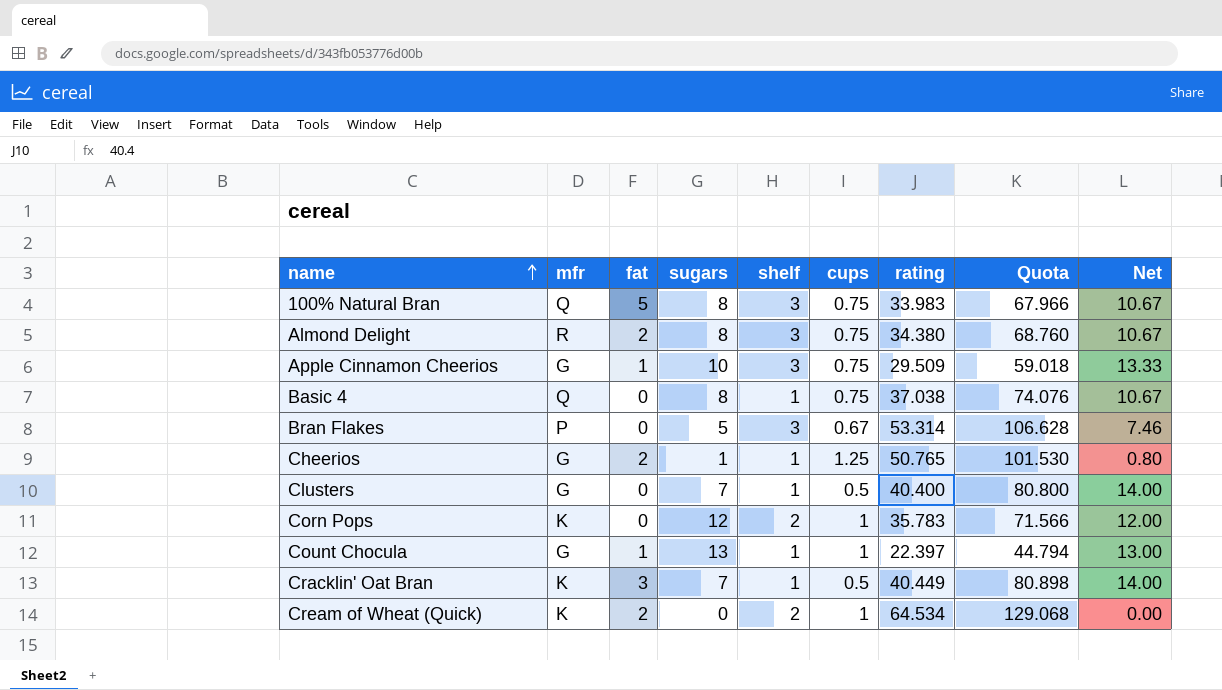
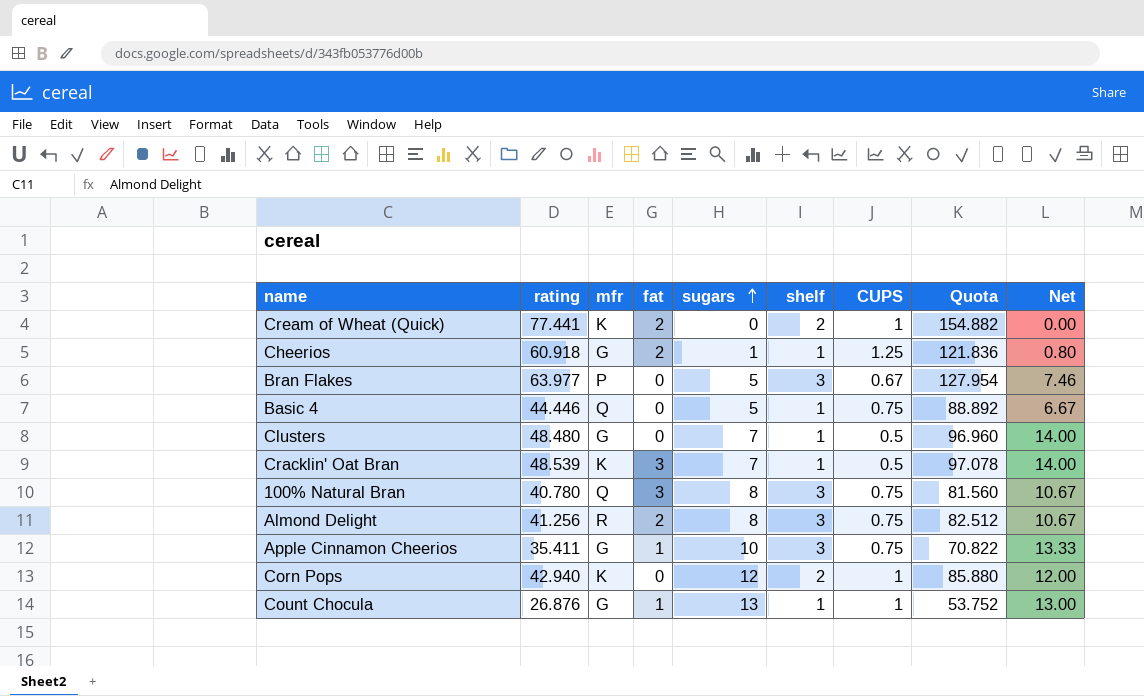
row order: name ascending -> sugars ascending
column rating | position: 7 -> 2
column name: cups -> CUPS
Cream of Wheat (Quick) | rating: 64.534 -> 77.441
Cream of Wheat (Quick) | Quota: 129.068 -> 154.882
Cheerios | rating: 50.765 -> 60.918
Cheerios | Quota: 101.530 -> 121.836
Bran Flakes | rating: 53.314 -> 63.977
Bran Flakes | Quota: 106.628 -> 127.954
Basic 4 | rating: 37.038 -> 44.446
Basic 4 | sugars: 8 -> 5
Basic 4 | Quota: 74.076 -> 88.892
Basic 4 | Net: 10.67 -> 6.67
Clusters | rating: 40.400 -> 48.480
Clusters | Quota: 80.800 -> 96.960
Cracklin' Oat Bran | rating: 40.449 -> 48.539
Cracklin' Oat Bran | Quota: 80.898 -> 97.078
100% Natural Bran | rating: 33.983 -> 40.780
100% Natural Bran | fat: 5 -> 3
100% Natural Bran | Quota: 67.966 -> 81.560
Almond Delight | rating: 34.380 -> 41.256
Almond Delight | Quota: 68.760 -> 82.512
Apple Cinnamon Cheerios | rating: 29.509 -> 35.411
Apple Cinnamon Cheerios | Quota: 59.018 -> 70.822
Corn Pops | rating: 35.783 -> 42.940
Corn Pops | Quota: 71.566 -> 85.880
Count Chocula | rating: 22.397 -> 26.876
Count Chocula | Quota: 44.794 -> 53.752

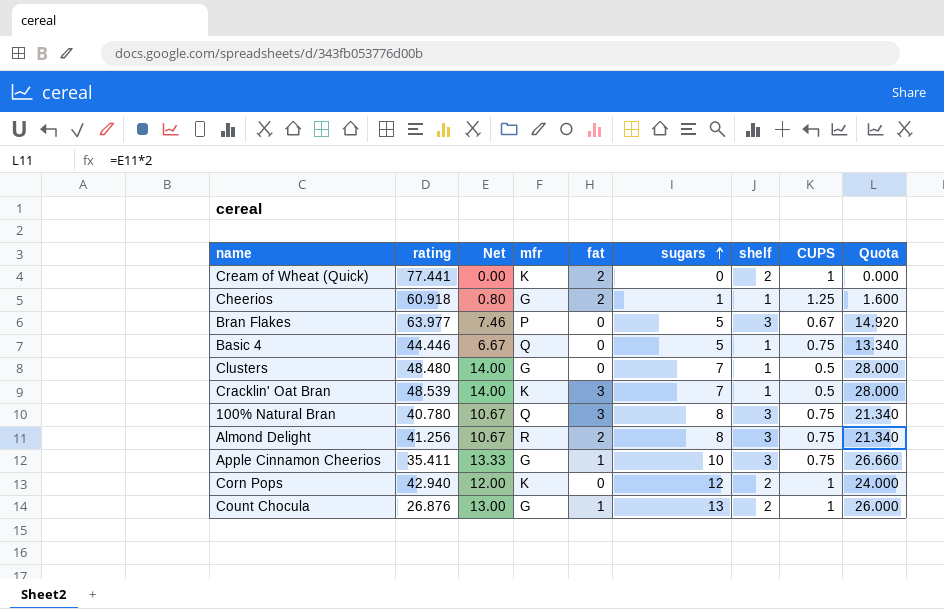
column Net | position: 9 -> 3
column Quota | formula: [rating] * 2 -> [Net] * 2
Count Chocula | shelf: 1 -> 2

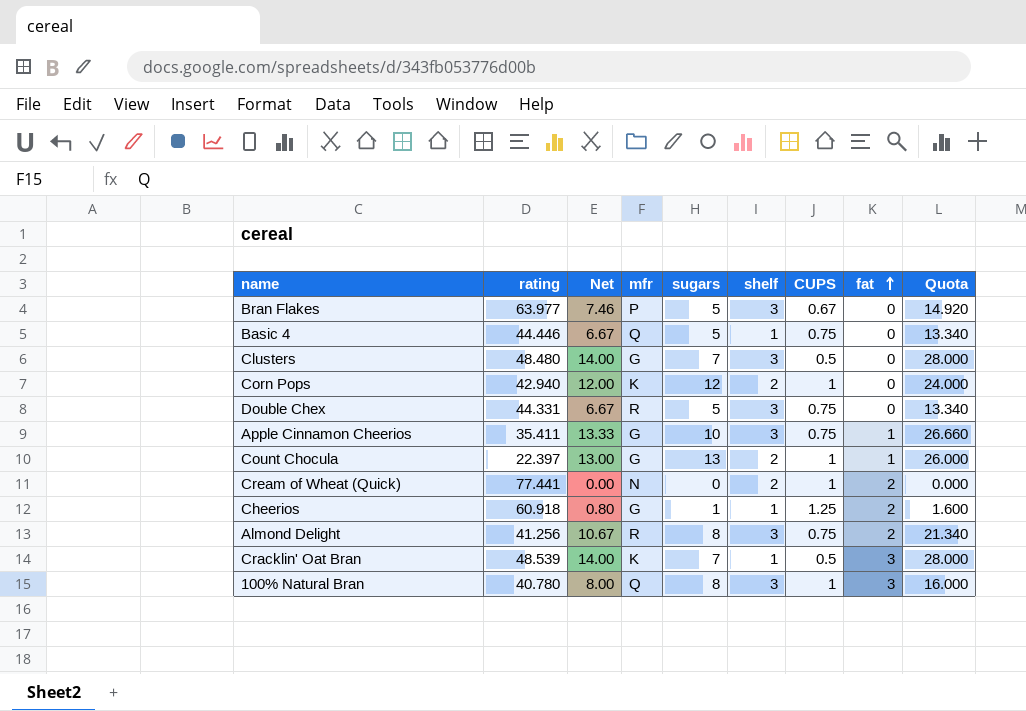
row order: sugars ascending -> fat ascending
column fat | position: 5 -> 8
Clusters | shelf: 1 -> 3
row Double Chex: none -> 44.331 | 6.67 | R | 5 | 3 | 0.75 | 0 | 13.340
Count Chocula | rating: 26.876 -> 22.397
Cream of Wheat (Quick) | mfr: K -> N
100% Natural Bran | Net: 10.67 -> 8.00
100% Natural Bran | CUPS: 0.75 -> 1
100% Natural Bran | Quota: 21.340 -> 16.000

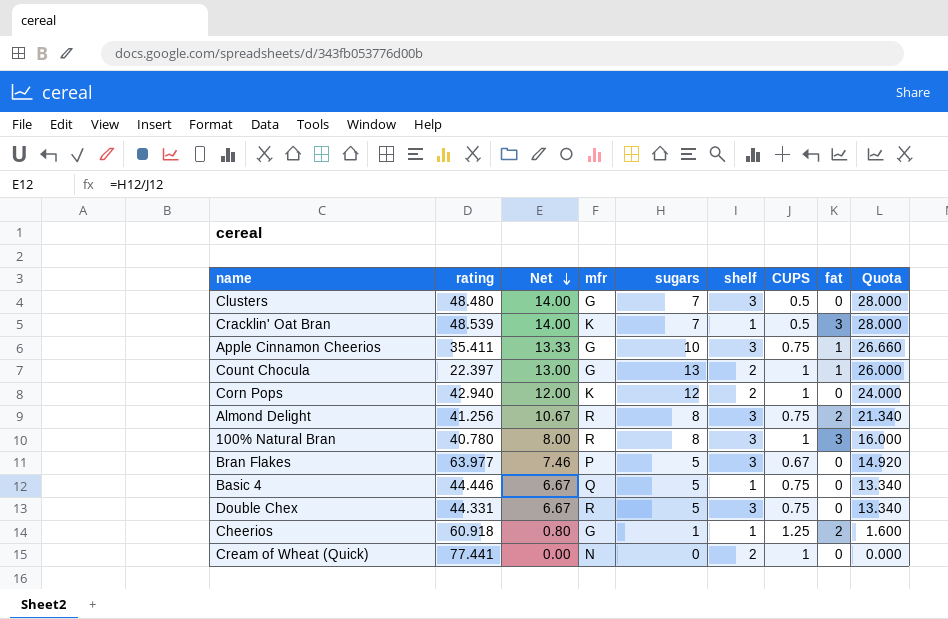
row order: fat ascending -> Net descending
100% Natural Bran | mfr: Q -> R
Cream of Wheat (Quick) | fat: 2 -> 0

